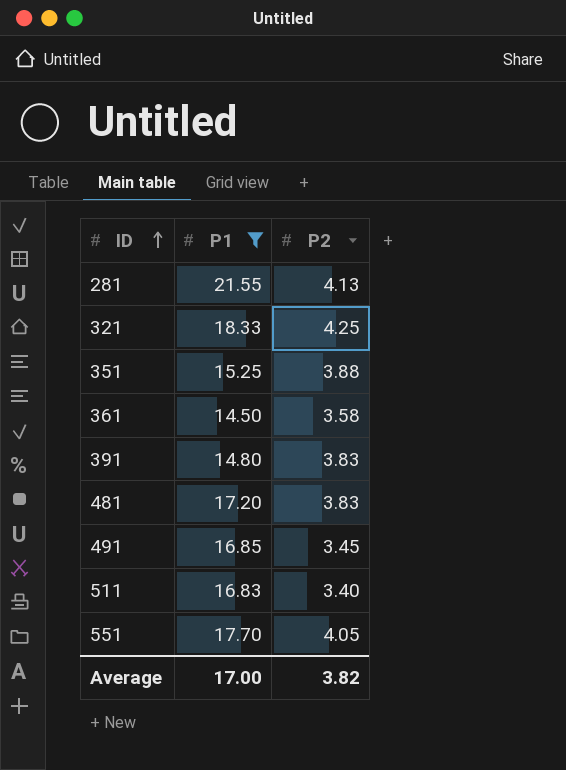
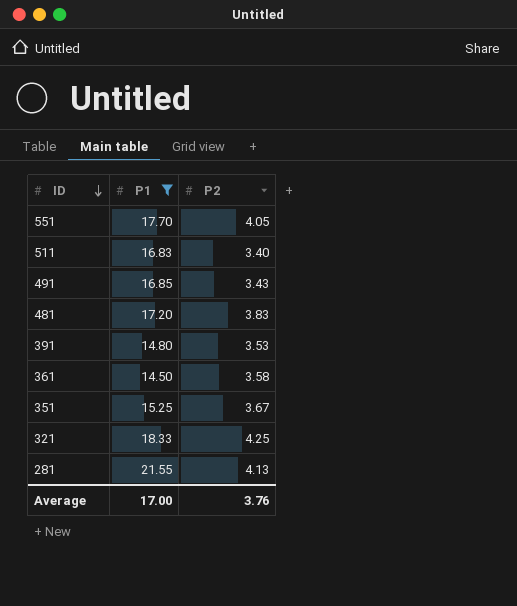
row order: ID ascending -> ID descending
491 | P2: 3.45 -> 3.43
391 | P2: 3.83 -> 3.53
351 | P2: 3.88 -> 3.67
Average | P2: 3.82 -> 3.76

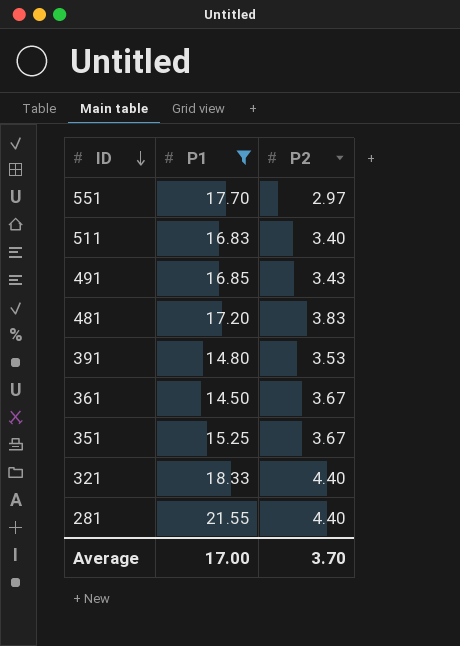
551 | P2: 4.05 -> 2.97
361 | P2: 3.58 -> 3.67
321 | P2: 4.25 -> 4.40
281 | P2: 4.13 -> 4.40
Average | P2: 3.76 -> 3.70

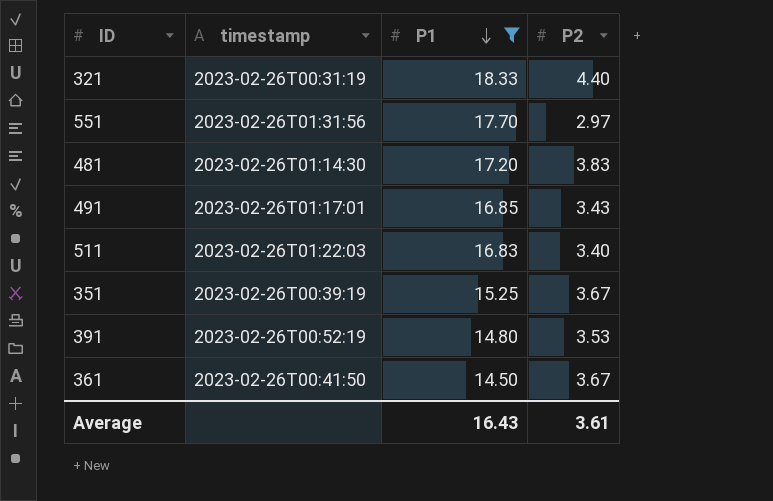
row order: ID descending -> P1 descending
column timestamp | position: none -> 2
row 281: 21.55 | 4.40 -> none
Average | P1: 17.00 -> 16.43
Average | P2: 3.70 -> 3.61

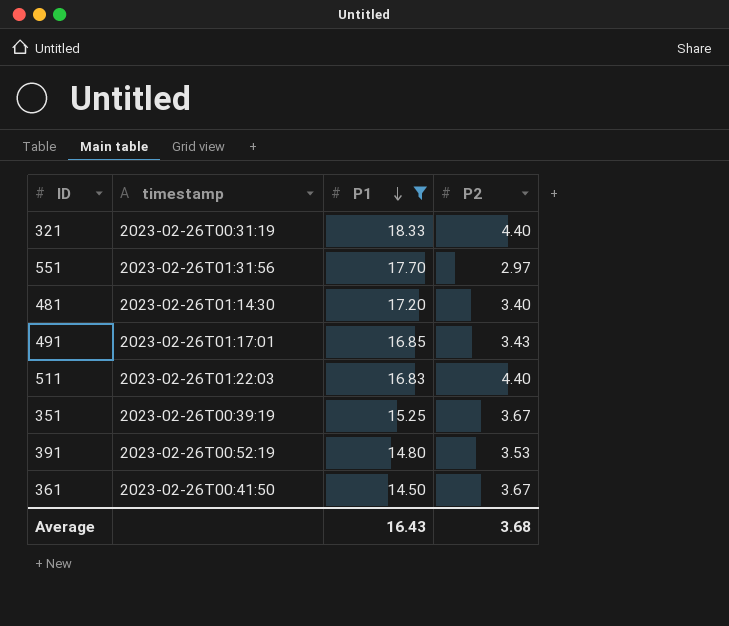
481 | P2: 3.83 -> 3.40
511 | P2: 3.40 -> 4.40
Average | P2: 3.61 -> 3.68

